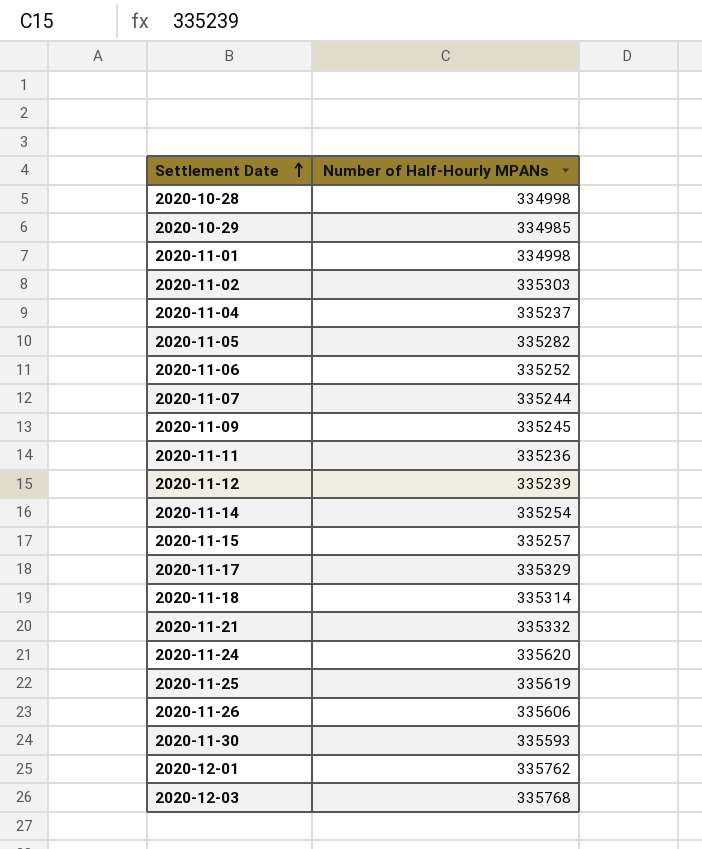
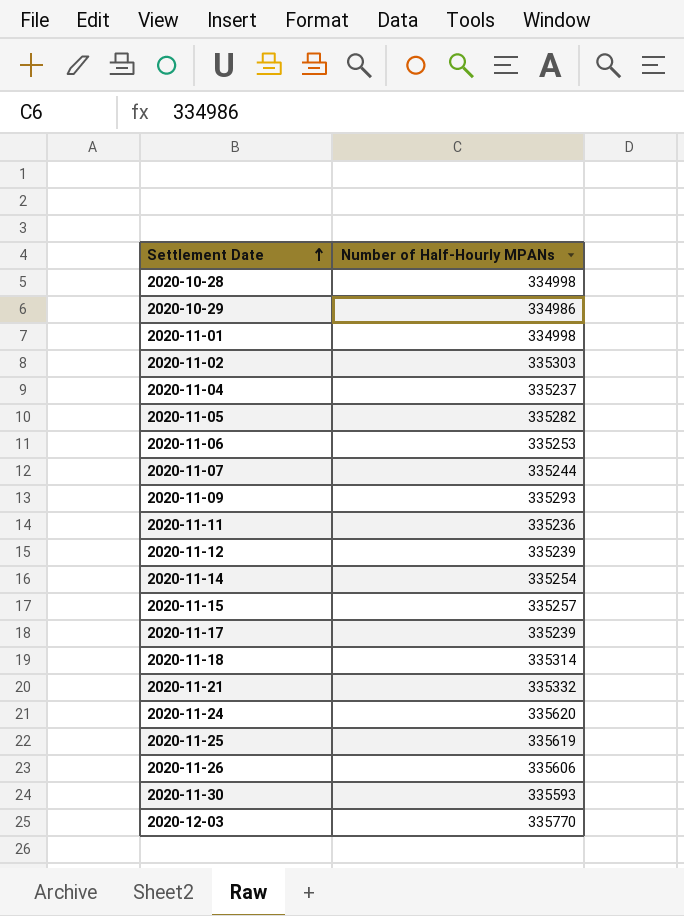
row 2020-12-01: 335762 -> none
2020-10-29 | Number of Half-Hourly MPANs: 334985 -> 334986
2020-11-06 | Number of Half-Hourly MPANs: 335252 -> 335253
2020-11-09 | Number of Half-Hourly MPANs: 335245 -> 335293
2020-11-17 | Number of Half-Hourly MPANs: 335329 -> 335239
2020-12-03 | Number of Half-Hourly MPANs: 335768 -> 335770

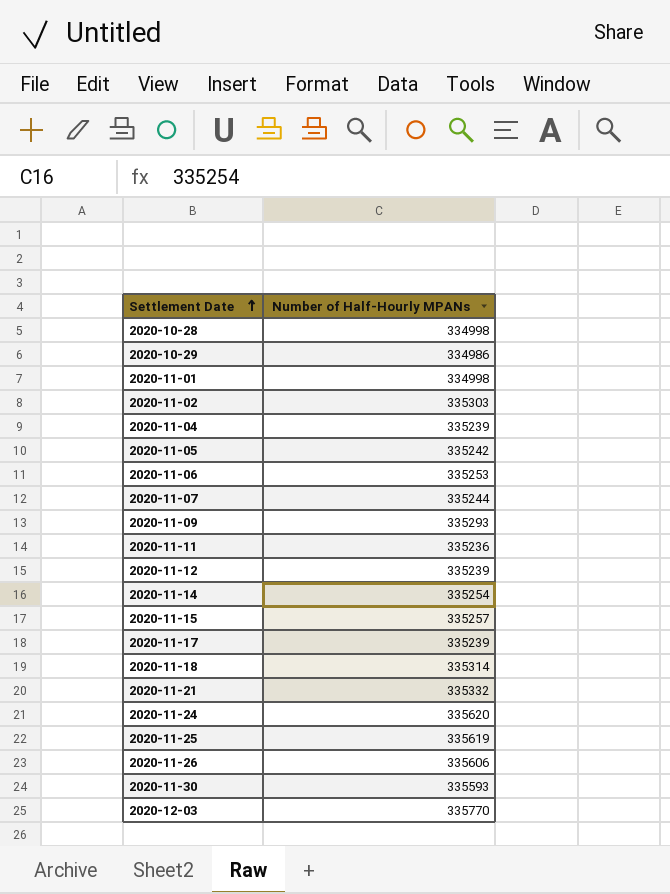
2020-11-04 | Number of Half-Hourly MPANs: 335237 -> 335239
2020-11-05 | Number of Half-Hourly MPANs: 335282 -> 335242

